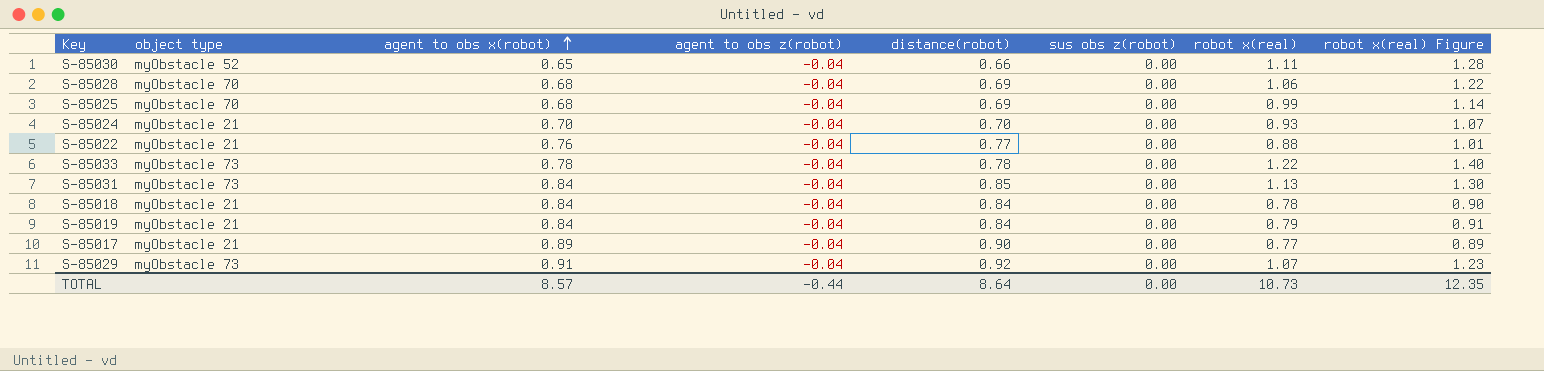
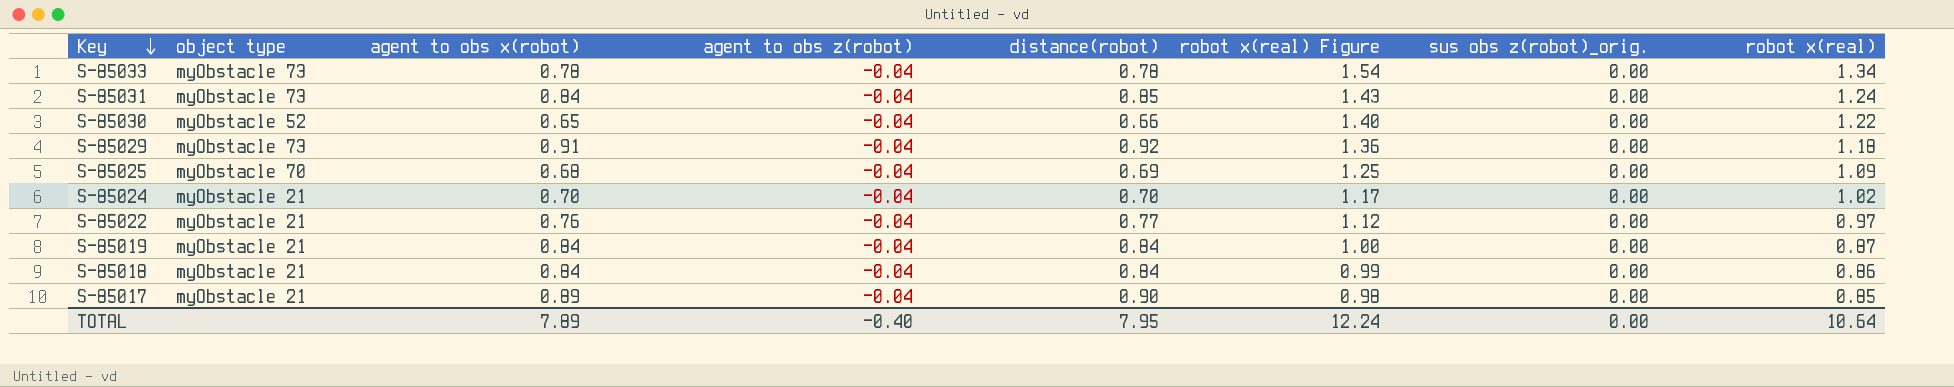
row order: agent to obs x(robot) ascending -> Key descending
column robot x(real) Figure | position: 8 -> 6
column name: sus obs z(robot) -> sus obs z(robot)_orig.
row S-85028: myObstacle 70 | 0.68 | -0.04 | 0.69 | 0.00 | 1.06 | 1.22 -> none
S-85033 | robot x(real) Figure: 1.40 -> 1.54
S-85033 | robot x(real): 1.22 -> 1.34
S-85031 | robot x(real) Figure: 1.30 -> 1.43
S-85031 | robot x(real): 1.13 -> 1.24
S-85030 | robot x(real) Figure: 1.28 -> 1.40
S-85030 | robot x(real): 1.11 -> 1.22
S-85029 | robot x(real) Figure: 1.23 -> 1.36
S-85029 | robot x(real): 1.07 -> 1.18
S-85025 | robot x(real) Figure: 1.14 -> 1.25
S-85025 | robot x(real): 0.99 -> 1.09
S-85024 | robot x(real) Figure: 1.07 -> 1.17
S-85024 | robot x(real): 0.93 -> 1.02
S-85022 | robot x(real) Figure: 1.01 -> 1.12
S-85022 | robot x(real): 0.88 -> 0.97
S-85019 | robot x(real) Figure: 0.91 -> 1.00
S-85019 | robot x(real): 0.79 -> 0.87
S-85018 | robot x(real) Figure: 0.90 -> 0.99
S-85018 | robot x(real): 0.78 -> 0.86
S-85017 | robot x(real) Figure: 0.89 -> 0.98
S-85017 | robot x(real): 0.77 -> 0.85
TOTAL | agent to obs x(robot): 8.57 -> 7.89
TOTAL | agent to obs z(robot): -0.44 -> -0.40
TOTAL | distance(robot): 8.64 -> 7.95
TOTAL | robot x(real) Figure: 12.35 -> 12.24
TOTAL | robot x(real): 10.73 -> 10.64

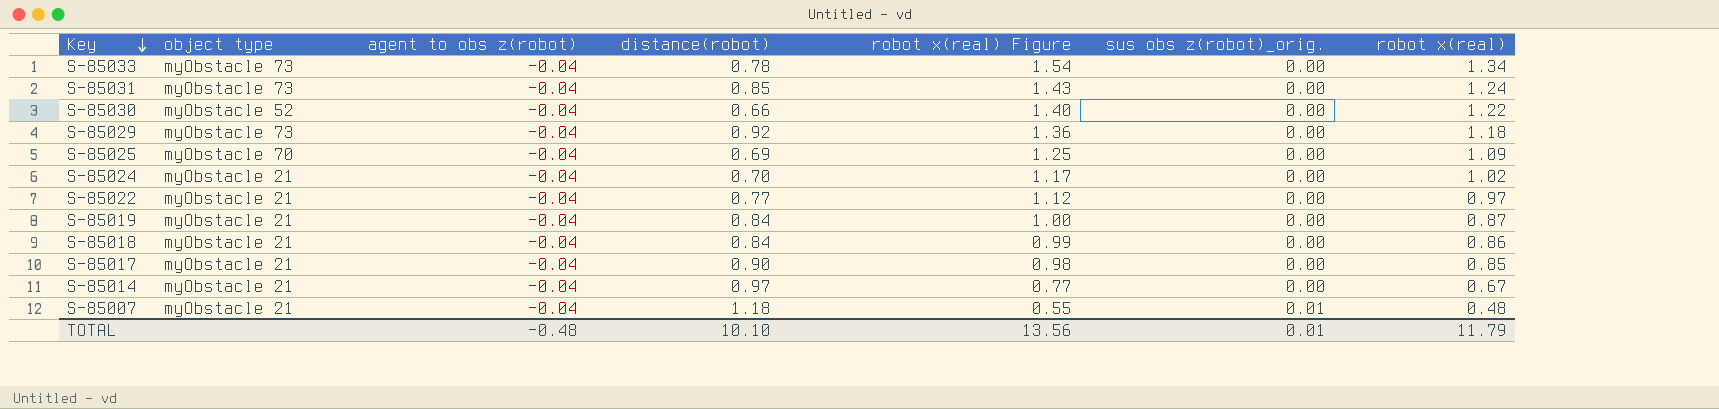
column agent to obs x(robot) | position: 3 -> none
row S-85014: none -> myObstacle 21 | -0.04 | 0.97 | 0.77 | 0.00 | 0.67
row S-85007: none -> myObstacle 21 | -0.04 | 1.18 | 0.55 | 0.01 | 0.48
TOTAL | agent to obs z(robot): -0.40 -> -0.48
TOTAL | distance(robot): 7.95 -> 10.10
TOTAL | robot x(real) Figure: 12.24 -> 13.56
TOTAL | sus obs z(robot)_orig.: 0.00 -> 0.01
TOTAL | robot x(real): 10.64 -> 11.79

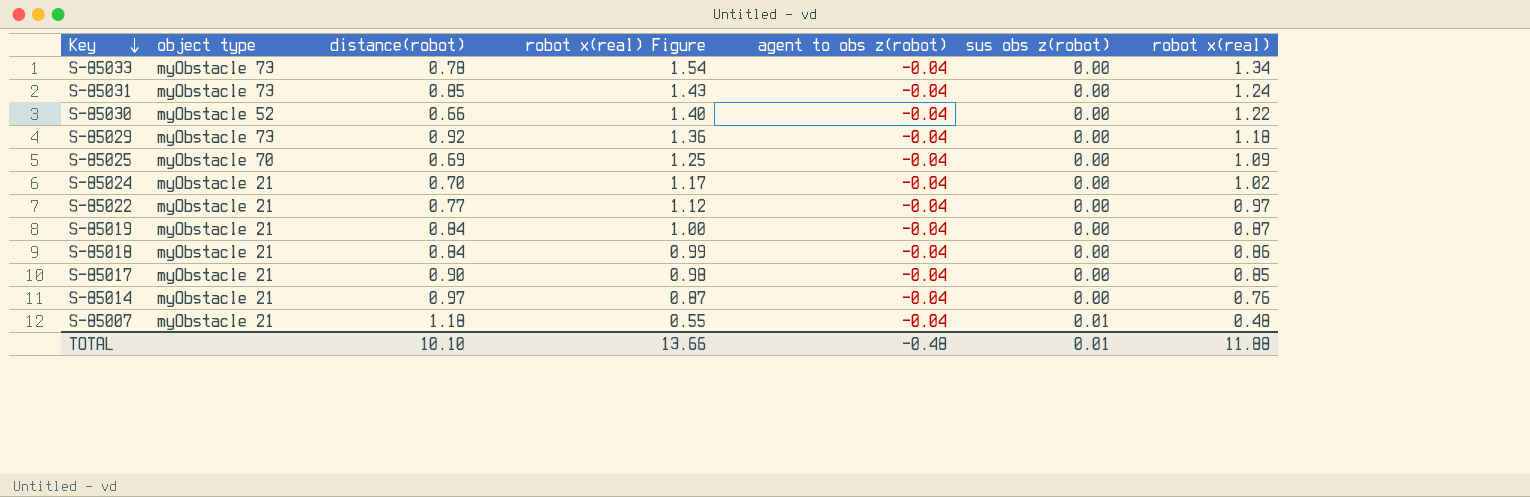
column agent to obs z(robot) | position: 3 -> 5
column name: sus obs z(robot)_orig. -> sus obs z(robot)
S-85014 | robot x(real) Figure: 0.77 -> 0.87
S-85014 | robot x(real): 0.67 -> 0.76
TOTAL | robot x(real) Figure: 13.56 -> 13.66
TOTAL | robot x(real): 11.79 -> 11.88

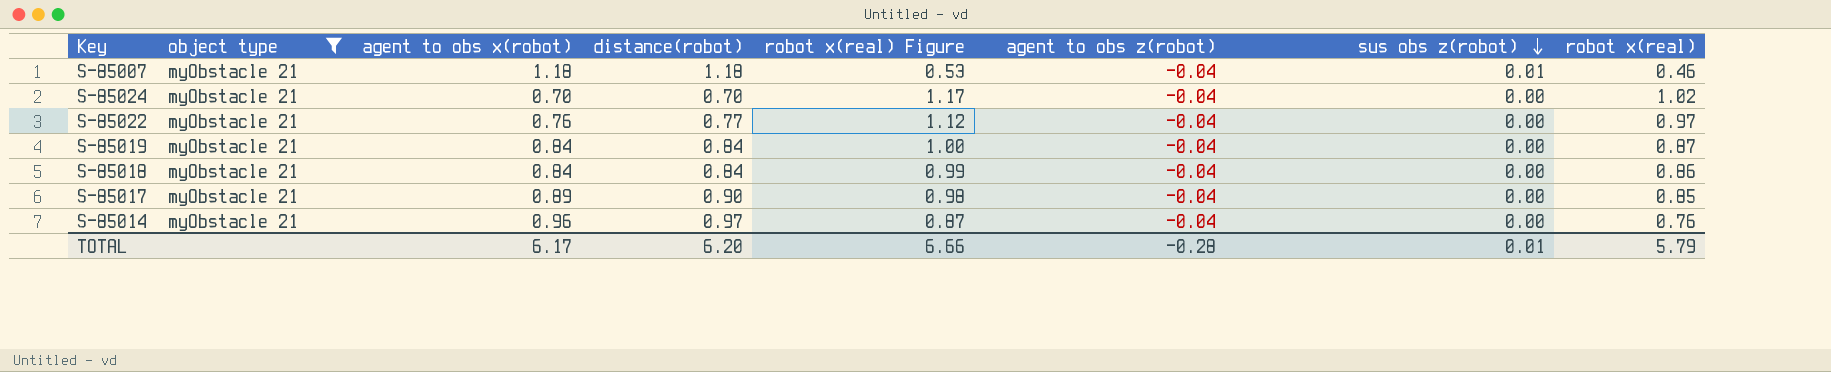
filter: none -> object type = myObstacle 21
row order: Key descending -> sus obs z(robot) descending
column agent to obs x(robot) | position: none -> 3
S-85007 | robot x(real) Figure: 0.55 -> 0.53
S-85007 | robot x(real): 0.48 -> 0.46
TOTAL | distance(robot): 10.10 -> 6.20
TOTAL | robot x(real) Figure: 13.66 -> 6.66
TOTAL | agent to obs z(robot): -0.48 -> -0.28
TOTAL | robot x(real): 11.88 -> 5.79

